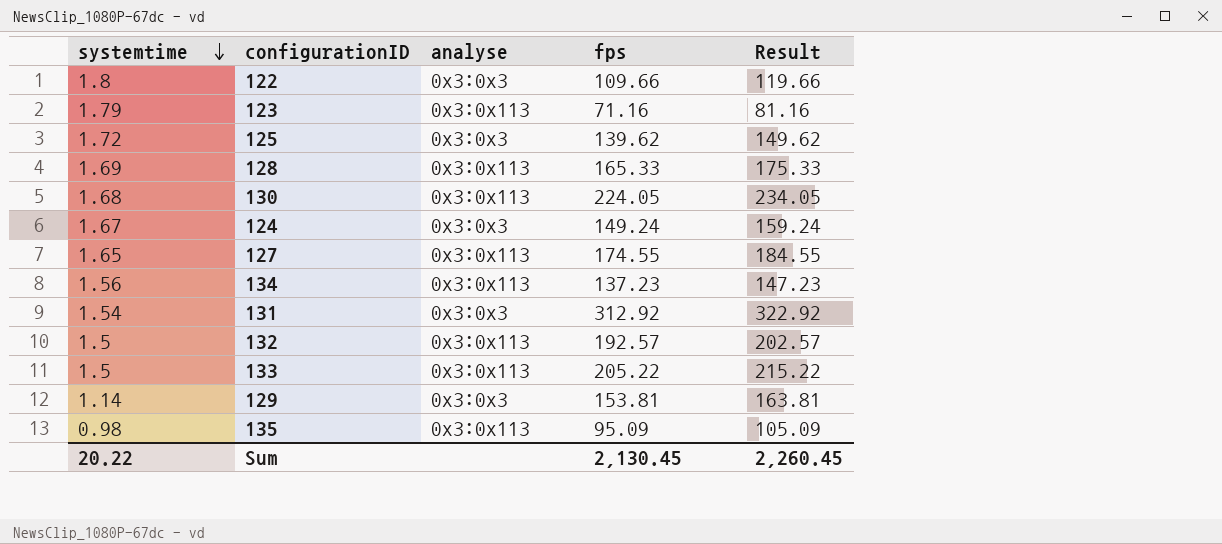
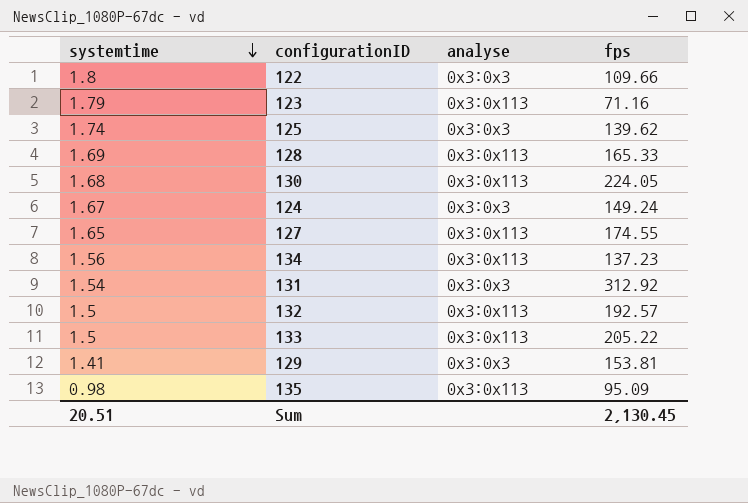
column Result | formula: [fps] + 10 -> none
125 | systemtime: 1.72 -> 1.74
129 | systemtime: 1.14 -> 1.41
Sum | systemtime: 20.22 -> 20.51

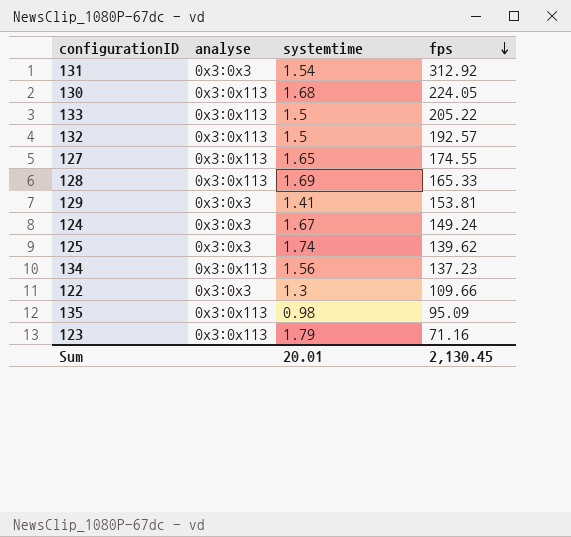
row order: systemtime descending -> fps descending
column systemtime | position: 1 -> 3
122 | systemtime: 1.8 -> 1.3
Sum | systemtime: 20.51 -> 20.01

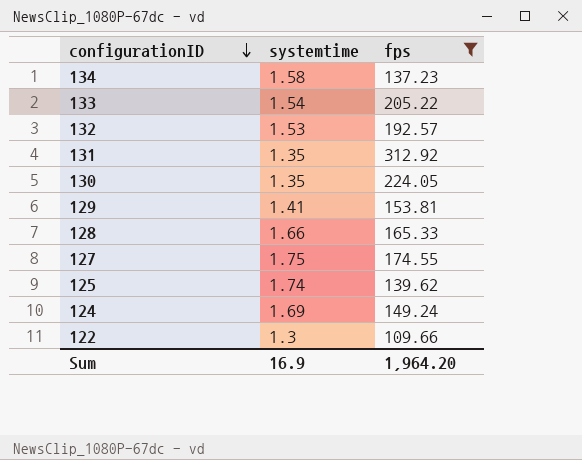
filter: none -> fps >= 109.66
row order: fps descending -> configurationID descending
column analyse | position: 2 -> none
134 | systemtime: 1.56 -> 1.58
133 | systemtime: 1.5 -> 1.54
132 | systemtime: 1.5 -> 1.53
131 | systemtime: 1.54 -> 1.35
130 | systemtime: 1.68 -> 1.35
128 | systemtime: 1.69 -> 1.66
127 | systemtime: 1.65 -> 1.75
124 | systemtime: 1.67 -> 1.69
Sum | systemtime: 20.01 -> 16.9
Sum | fps: 2,130.45 -> 1,964.20

